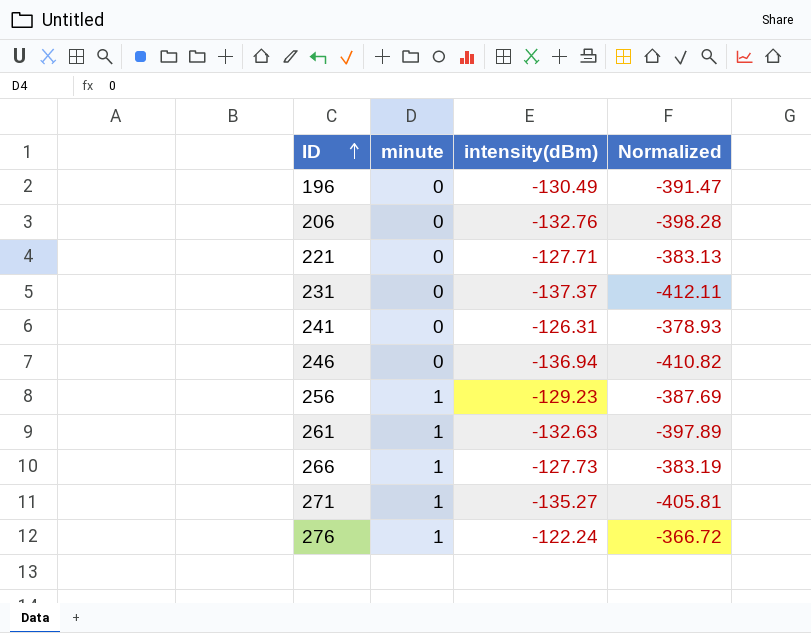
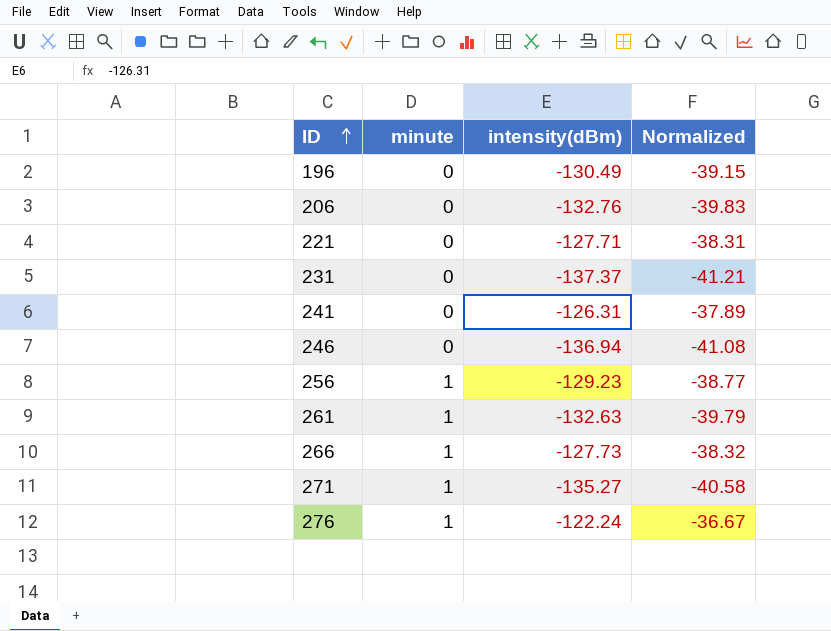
column Normalized | formula: [intensity(dBm)] * 3 -> [intensity(dBm)] * 0.3

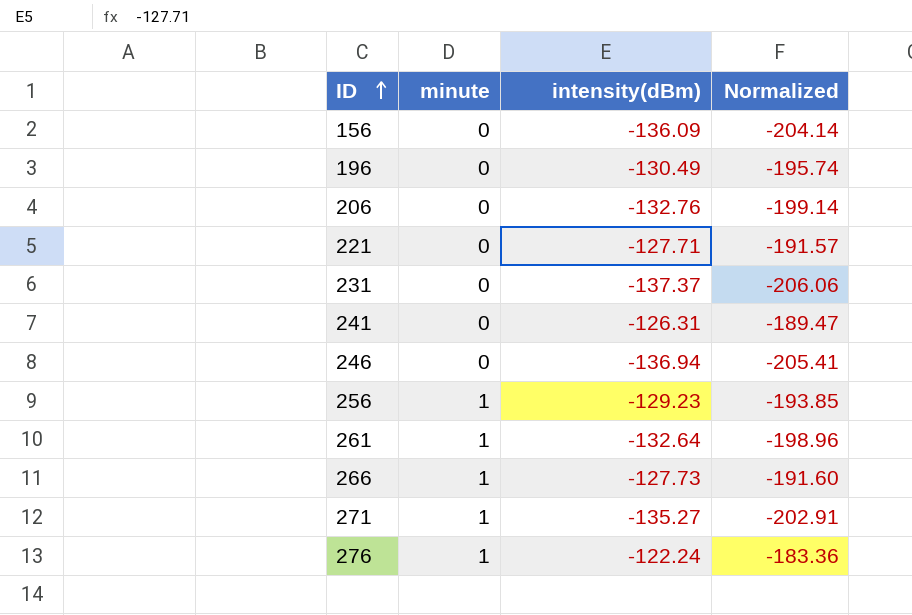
column Normalized | formula: [intensity(dBm)] * 0.3 -> [intensity(dBm)] * 1.5
row 156: none -> 0 | -136.09 | -204.14
261 | intensity(dBm): -132.63 -> -132.64

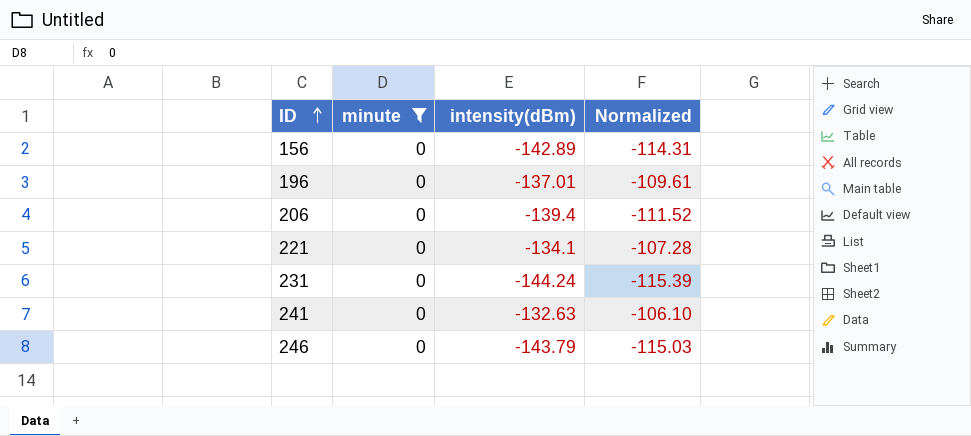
filter: none -> minute = 0
column Normalized | formula: [intensity(dBm)] * 1.5 -> [intensity(dBm)] * 0.8
156 | intensity(dBm): -136.09 -> -142.89
196 | intensity(dBm): -130.49 -> -137.01
206 | intensity(dBm): -132.76 -> -139.4
221 | intensity(dBm): -127.71 -> -134.1
231 | intensity(dBm): -137.37 -> -144.24
241 | intensity(dBm): -126.31 -> -132.63
246 | intensity(dBm): -136.94 -> -143.79

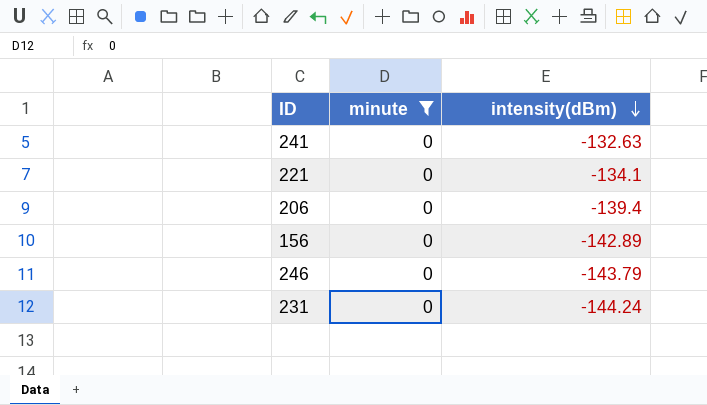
row order: ID ascending -> intensity(dBm) descending
column Normalized | formula: [intensity(dBm)] * 0.8 -> none
row 196: 0 | -137.01 | -109.61 -> none

